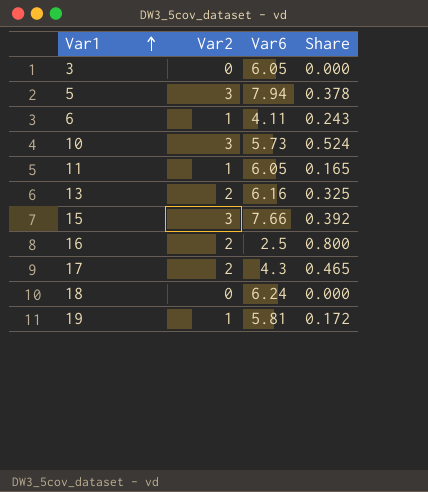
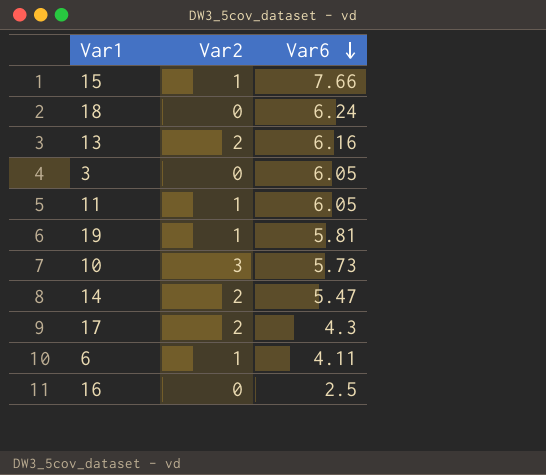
row order: Var1 ascending -> Var6 descending
column Share | formula: [Var2] / [Var6] -> none
row 5: 3 | 7.94 | 0.378 -> none
15 | Var2: 3 -> 1
row 14: none -> 2 | 5.47
16 | Var2: 2 -> 0

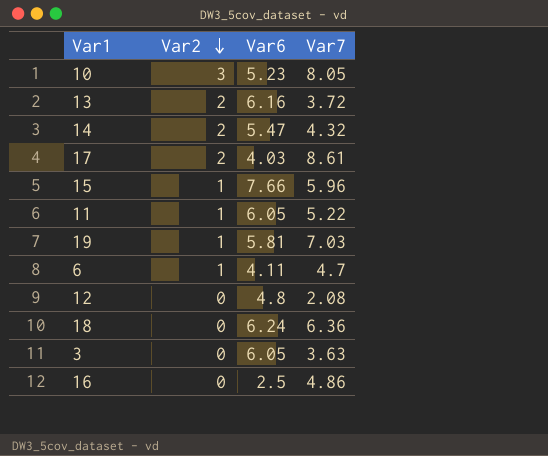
row order: Var6 descending -> Var2 descending
column Var7 | position: none -> 4
10 | Var6: 5.73 -> 5.23
17 | Var6: 4.3 -> 4.03
row 12: none -> 0 | 4.8 | 2.08

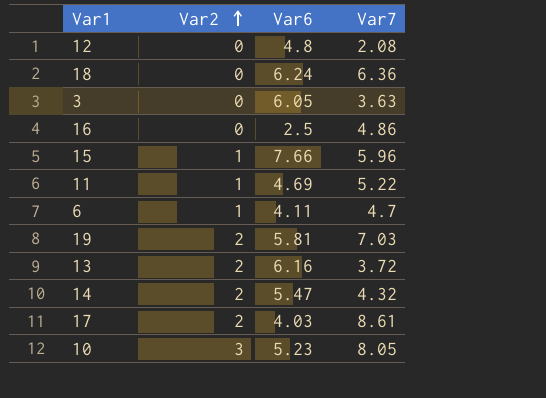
row order: Var2 descending -> Var2 ascending
11 | Var6: 6.05 -> 4.69
19 | Var2: 1 -> 2

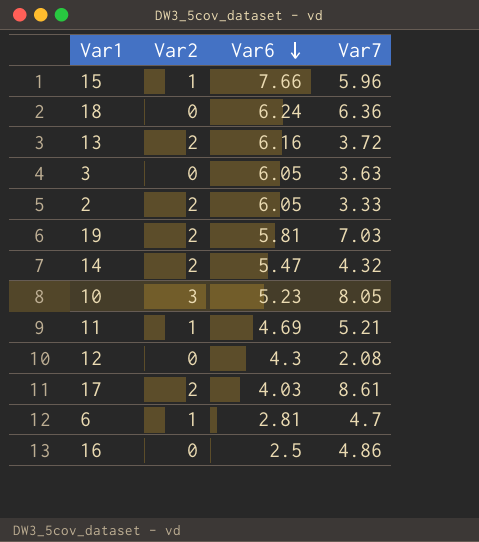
row order: Var2 ascending -> Var6 descending
row 2: none -> 2 | 6.05 | 3.33
11 | Var7: 5.22 -> 5.21
12 | Var6: 4.8 -> 4.3
6 | Var6: 4.11 -> 2.81

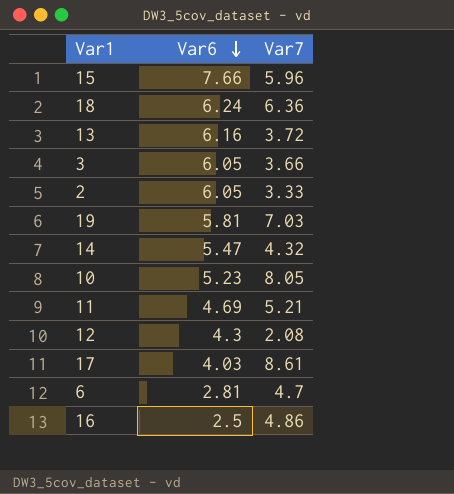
column Var2 | position: 2 -> none
3 | Var7: 3.63 -> 3.66

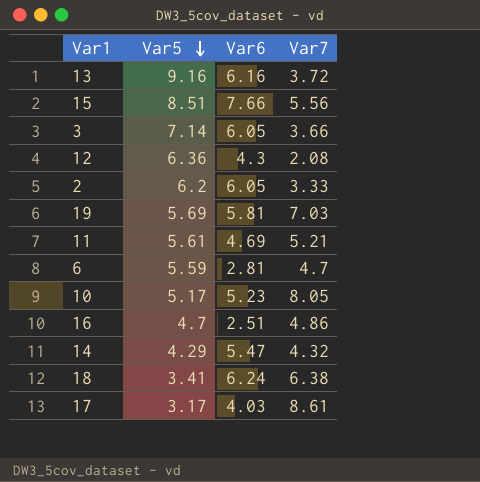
row order: Var6 descending -> Var5 descending
column Var5 | position: none -> 2
15 | Var7: 5.96 -> 5.56
16 | Var6: 2.5 -> 2.51
18 | Var7: 6.36 -> 6.38

